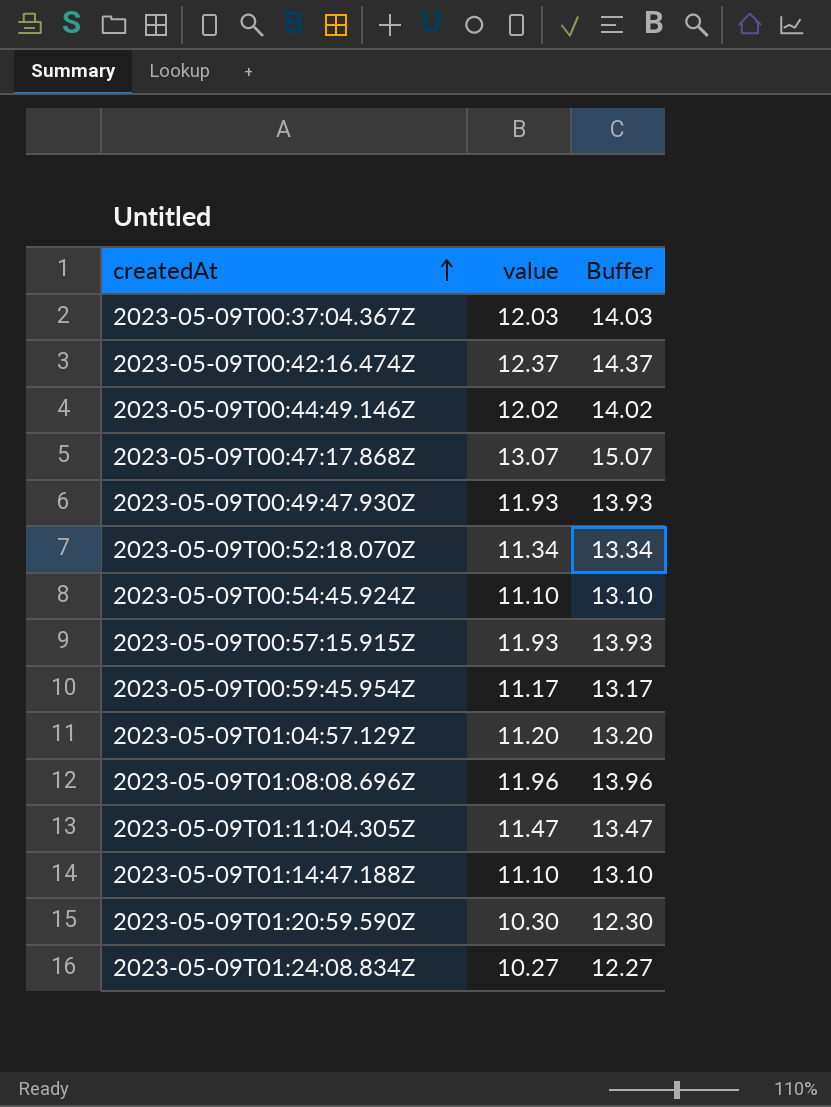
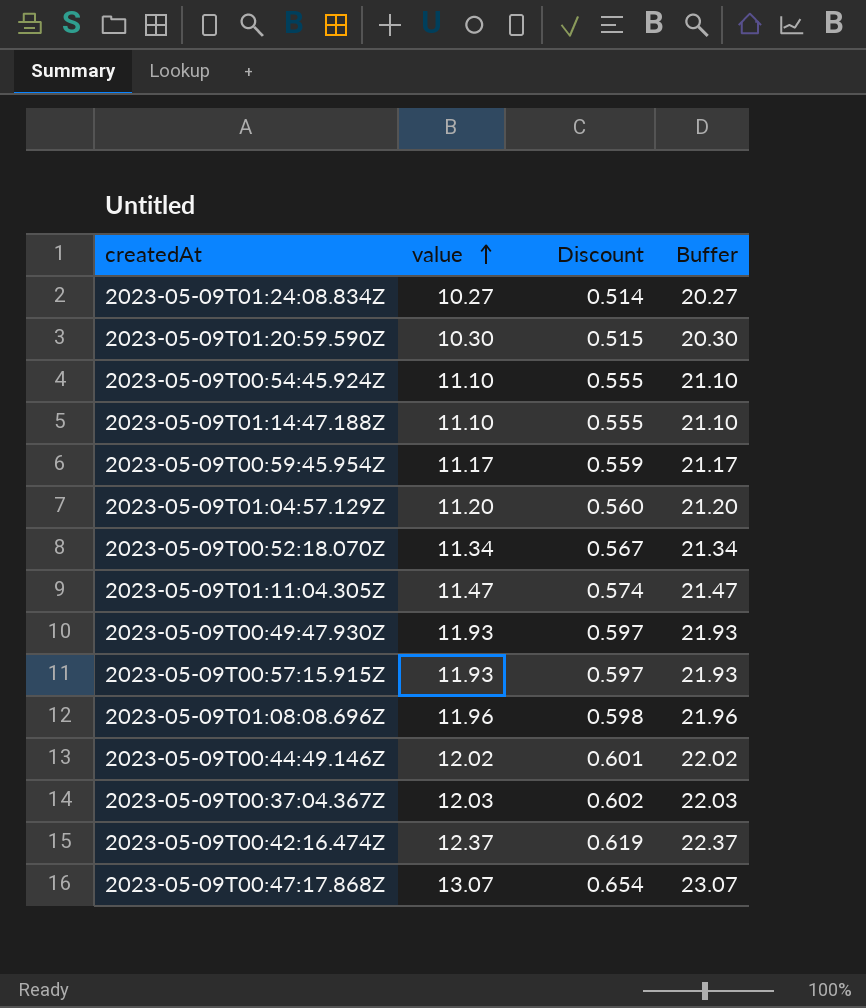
row order: createdAt ascending -> value ascending
column Discount | formula: none -> [value] * 0.05
column Buffer | formula: [value] + 2 -> [value] + 10

